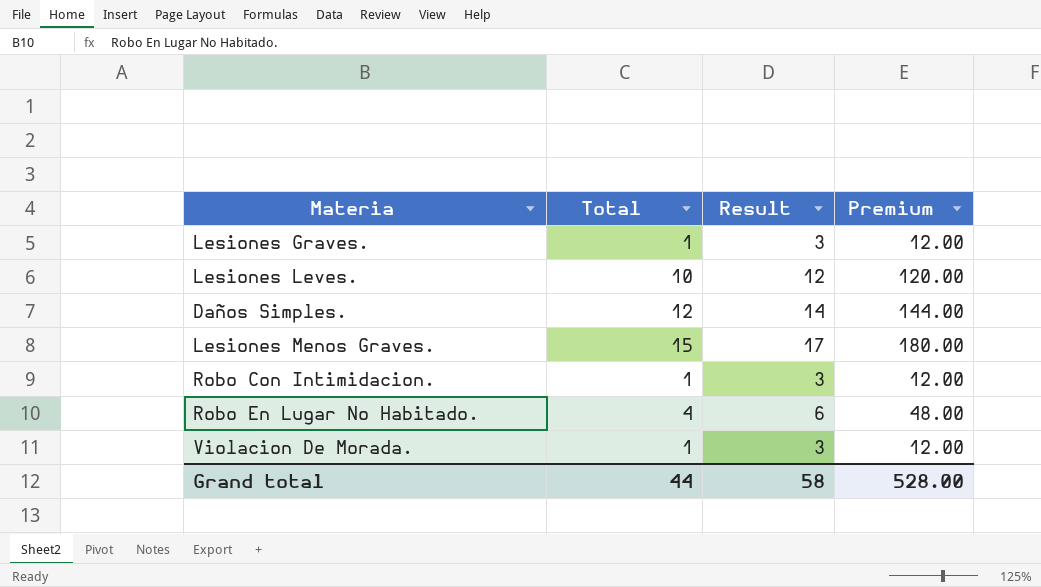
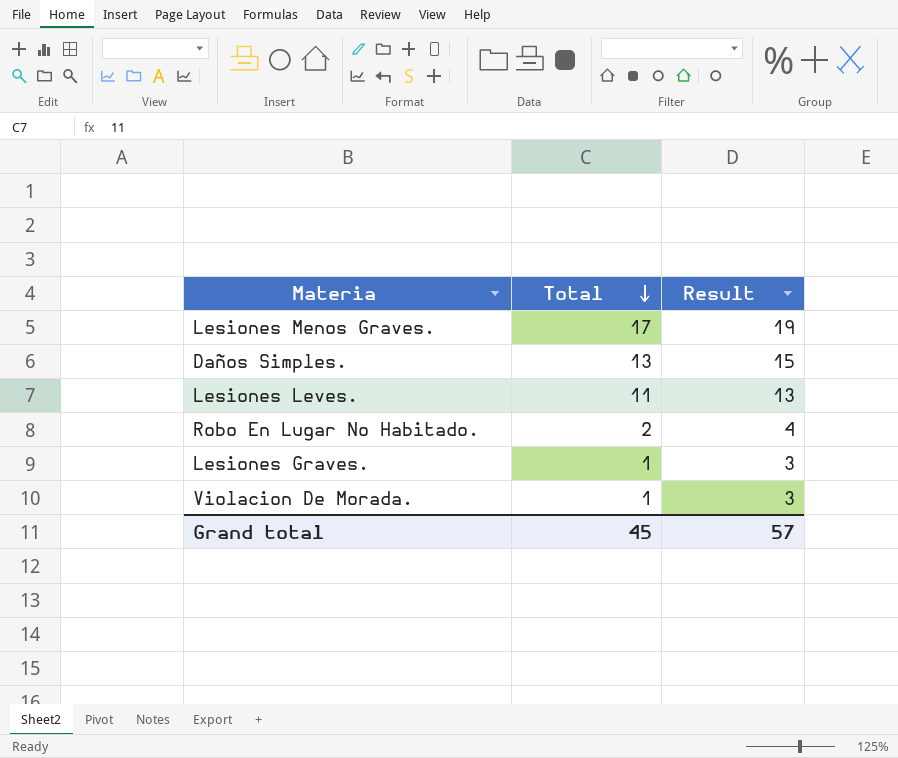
row order: none -> Total descending
column Premium | formula: [Total] * 12 -> none
row Robo Con Intimidacion.: 1 | 3 | 12.00 -> none
Lesiones Menos Graves. | Total: 15 -> 17
Lesiones Menos Graves. | Result: 17 -> 19
Daños Simples. | Total: 12 -> 13
Daños Simples. | Result: 14 -> 15
Lesiones Leves. | Total: 10 -> 11
Lesiones Leves. | Result: 12 -> 13
Robo En Lugar No Habitado. | Total: 4 -> 2
Robo En Lugar No Habitado. | Result: 6 -> 4
Grand total | Total: 44 -> 45
Grand total | Result: 58 -> 57

